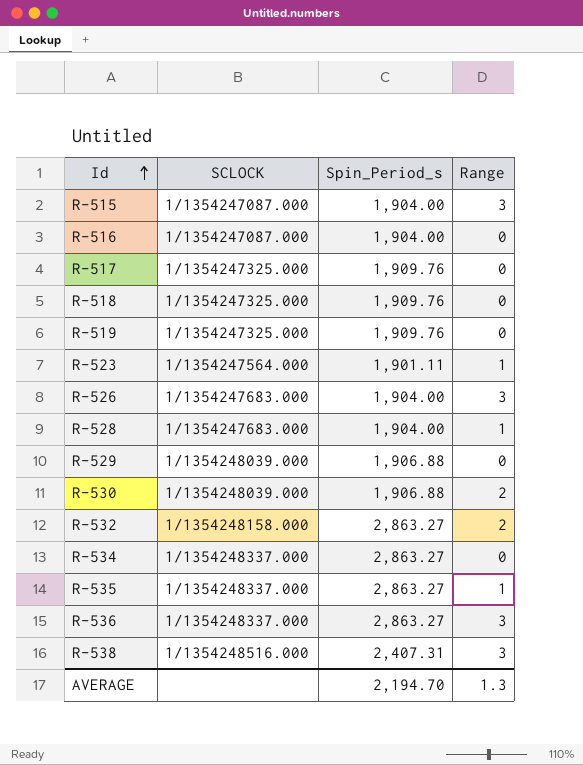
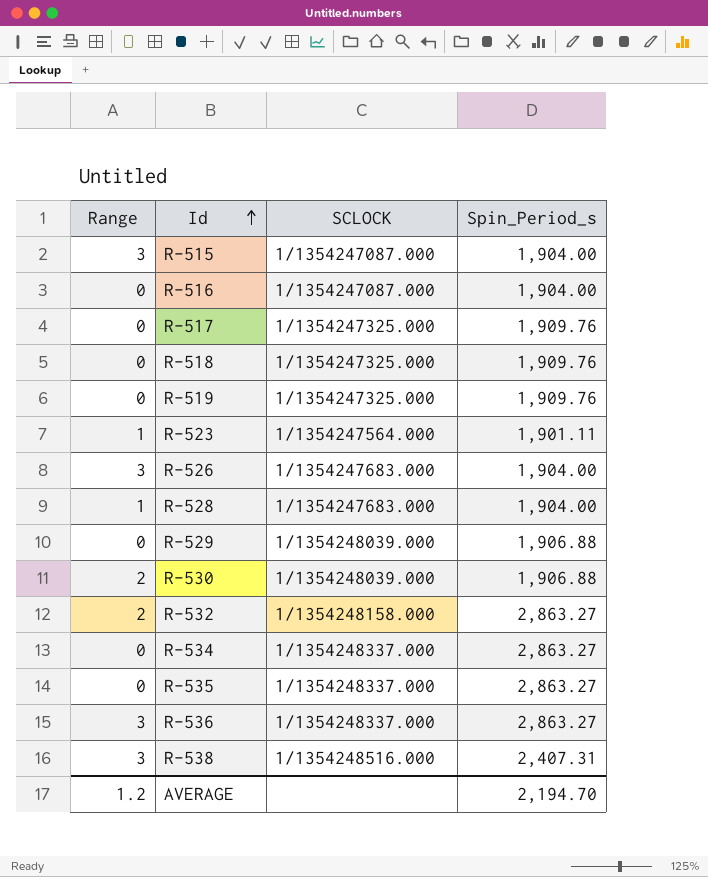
column Range | position: 4 -> 1
R-535 | Range: 1 -> 0
AVERAGE | Range: 1.3 -> 1.2

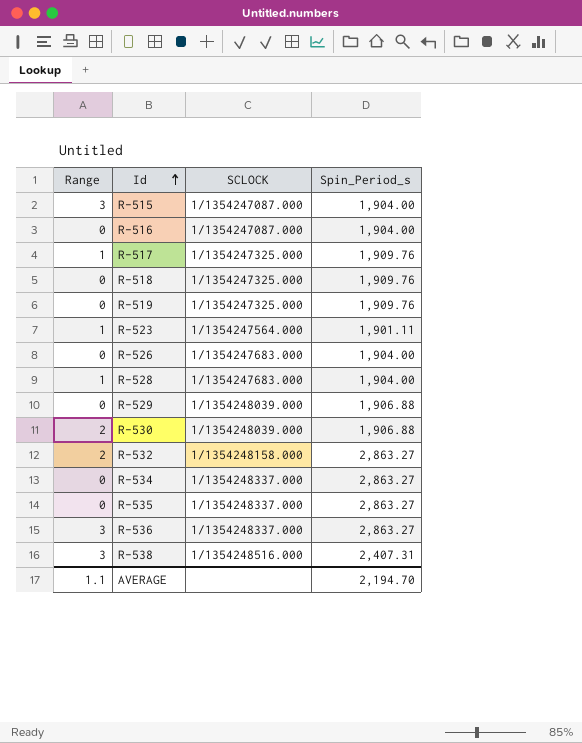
R-517 | Range: 0 -> 1
R-526 | Range: 3 -> 0
AVERAGE | Range: 1.2 -> 1.1

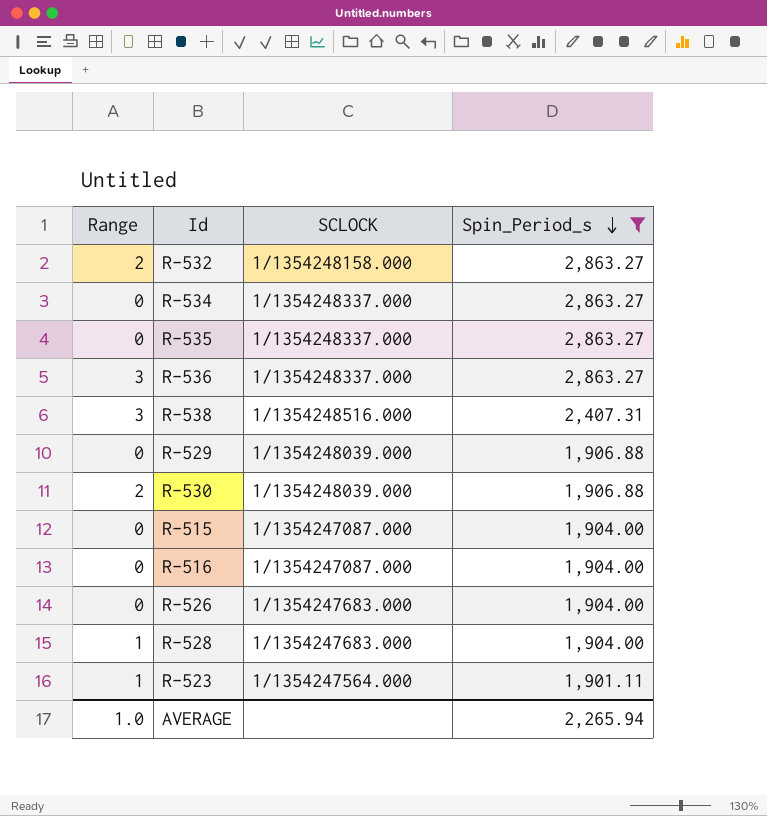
filter: none -> Spin_Period_s != 1,909.76
row order: Id ascending -> Spin_Period_s descending
R-515 | Range: 3 -> 0
AVERAGE | Range: 1.1 -> 1.0
AVERAGE | Spin_Period_s: 2,194.70 -> 2,265.94

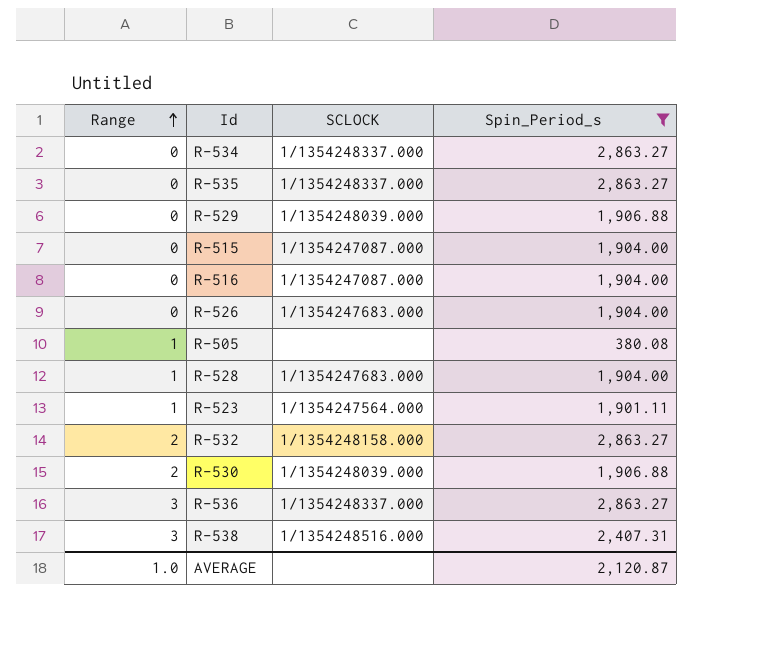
row order: Spin_Period_s descending -> Range ascending
row R-505: none -> 1 | none | 380.08
AVERAGE | Spin_Period_s: 2,265.94 -> 2,120.87

